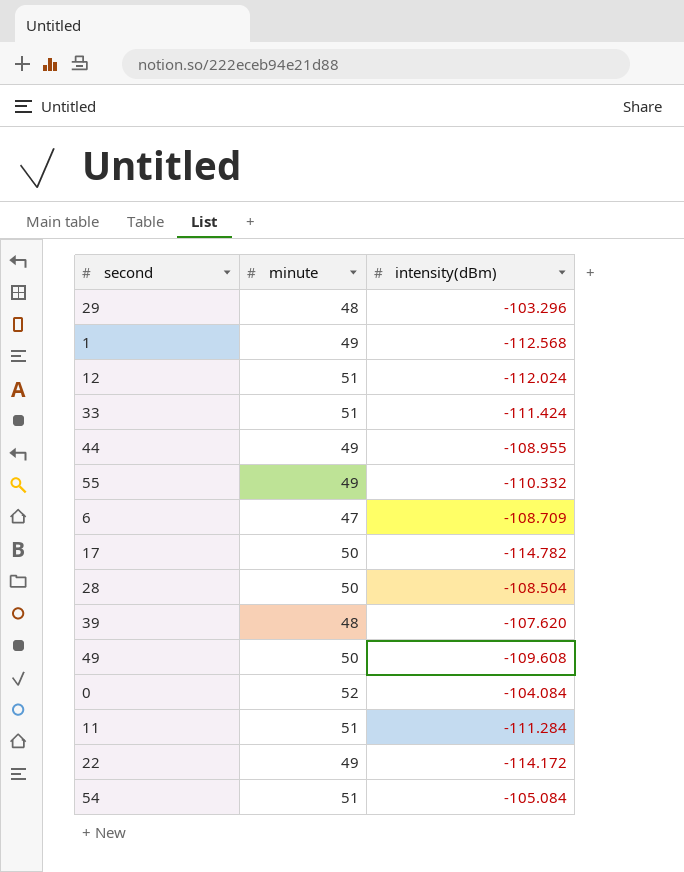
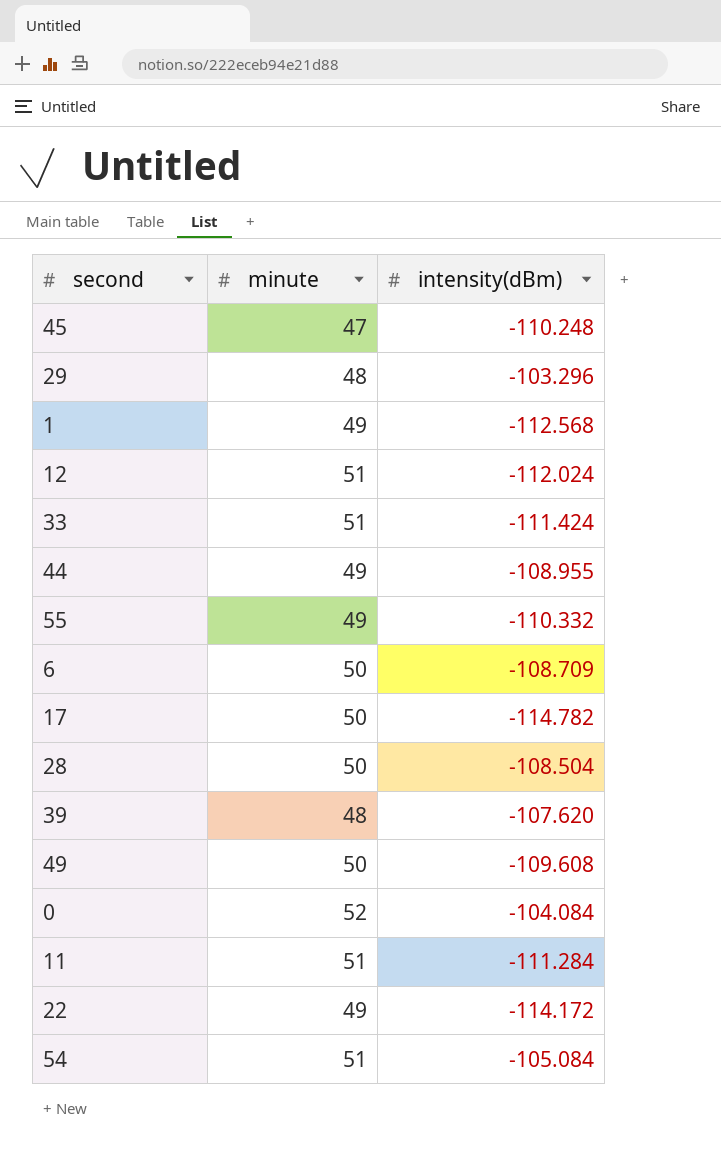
row 45: none -> 47 | -110.248
6 | minute: 47 -> 50

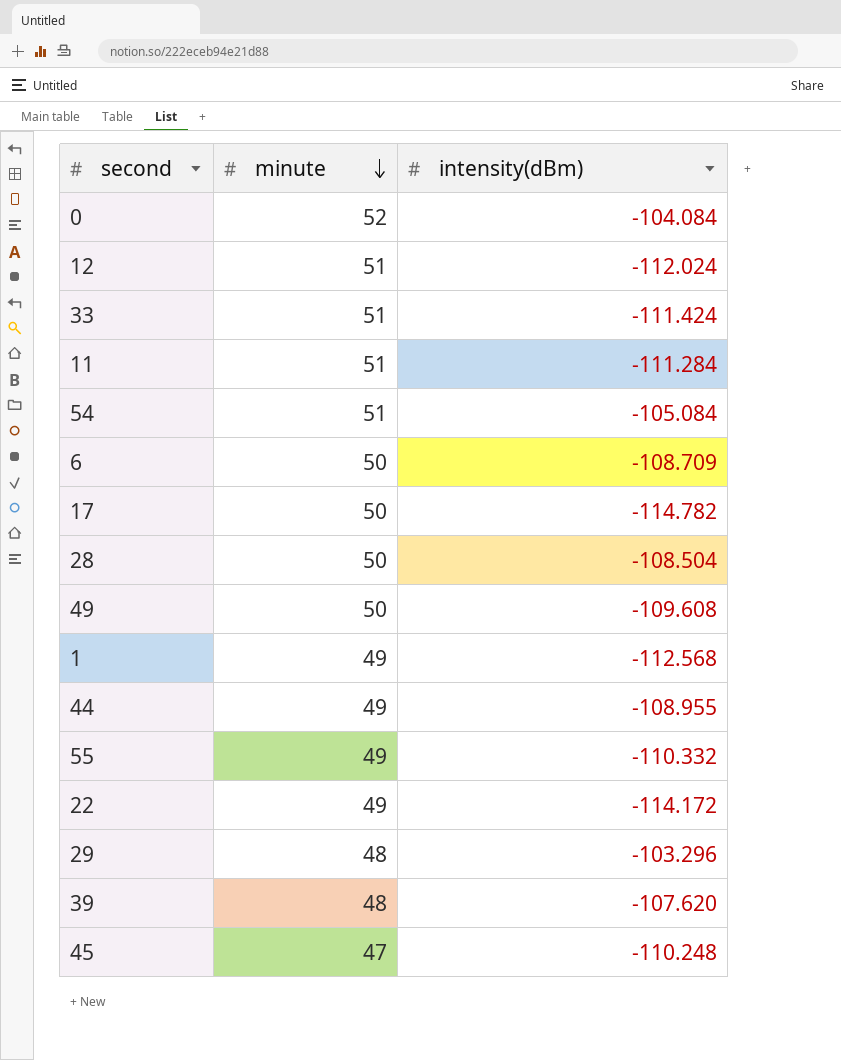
row order: none -> minute descending

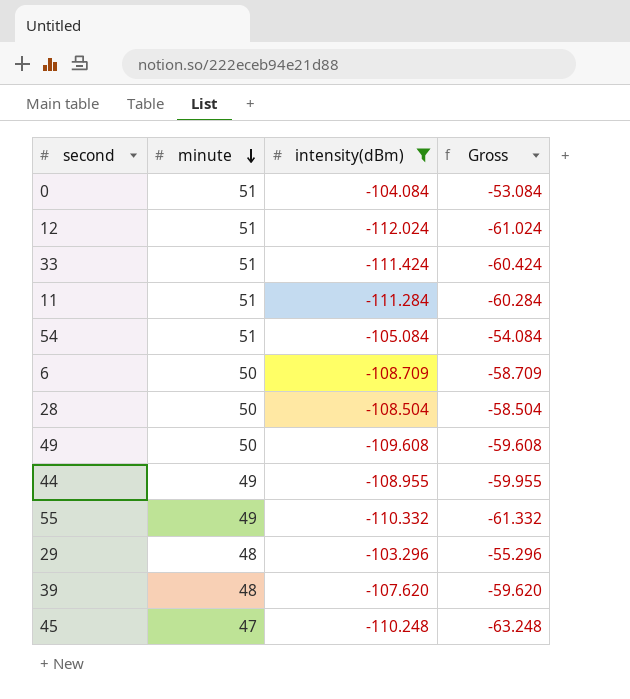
filter: none -> intensity(dBm) >= -112.024
column Gross | formula: none -> [minute] + [intensity(dBm)]
0 | minute: 52 -> 51

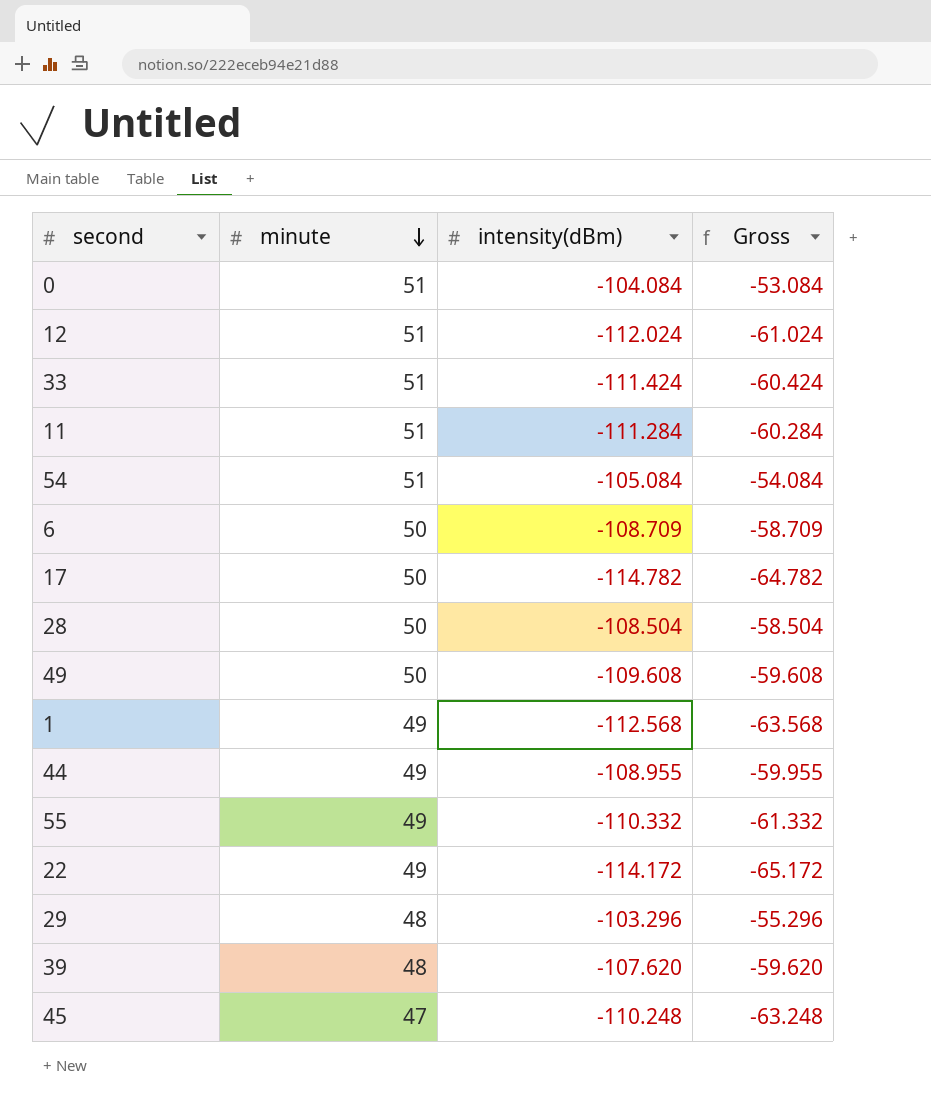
filter: intensity(dBm) >= -112.024 -> none

